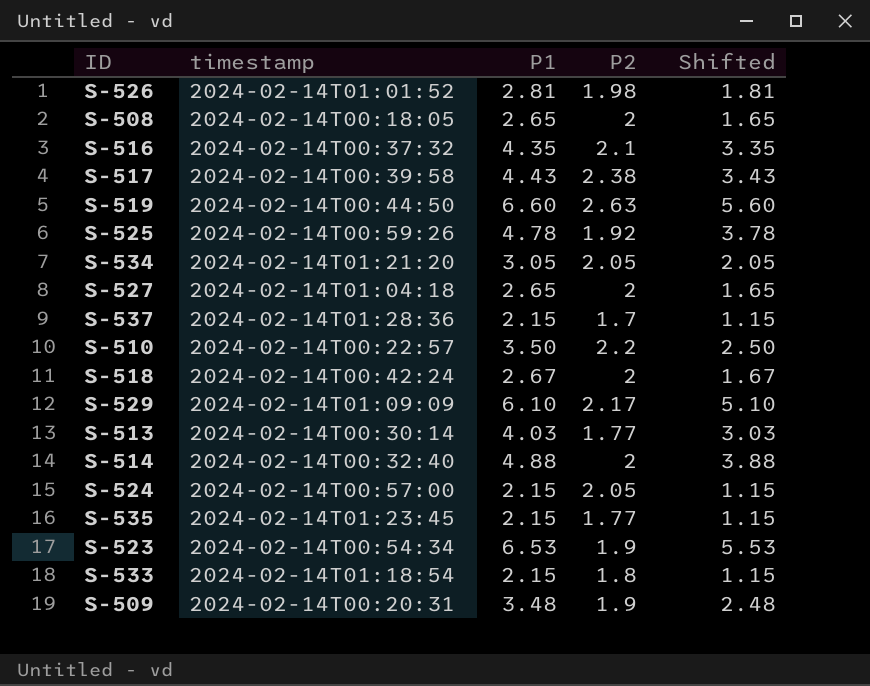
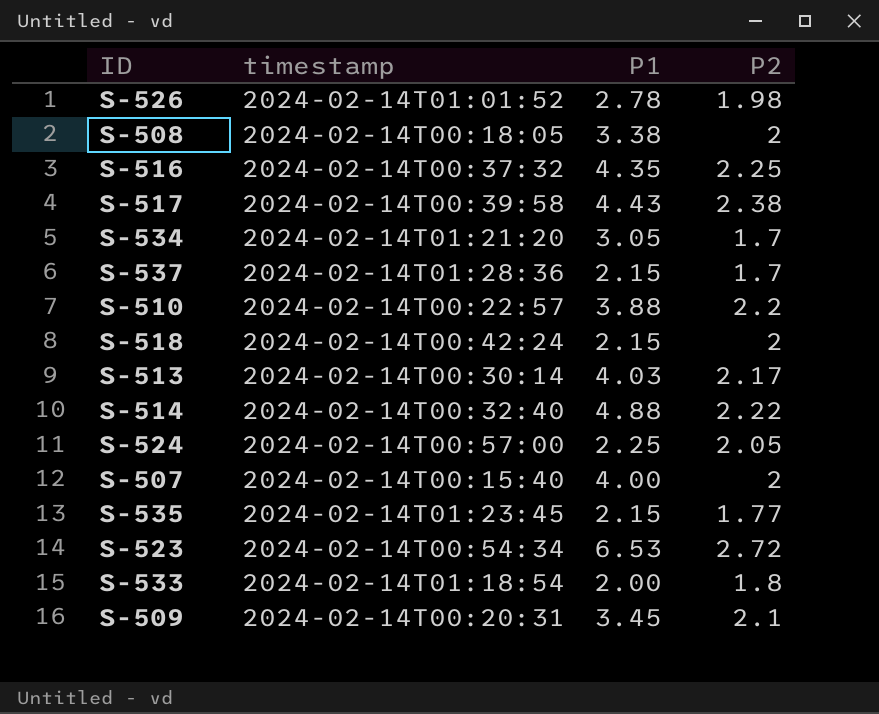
column Shifted | formula: [P1] - 1 -> none
row S-519: 2024-02-14T00:44:50 | 6.60 | 2.63 | 5.60 -> none
row S-525: 2024-02-14T00:59:26 | 4.78 | 1.92 | 3.78 -> none
row S-527: 2024-02-14T01:04:18 | 2.65 | 2 | 1.65 -> none
row S-529: 2024-02-14T01:09:09 | 6.10 | 2.17 | 5.10 -> none
S-526 | P1: 2.81 -> 2.78
S-508 | P1: 2.65 -> 3.38
S-516 | P2: 2.1 -> 2.25
S-534 | P2: 2.05 -> 1.7
S-510 | P1: 3.50 -> 3.88
S-518 | P1: 2.67 -> 2.15
S-513 | P2: 1.77 -> 2.17
S-514 | P2: 2 -> 2.22
S-524 | P1: 2.15 -> 2.25
row S-507: none -> 2024-02-14T00:15:40 | 4.00 | 2
S-523 | P2: 1.9 -> 2.72
S-533 | P1: 2.15 -> 2.00
S-509 | P1: 3.48 -> 3.45
S-509 | P2: 1.9 -> 2.1

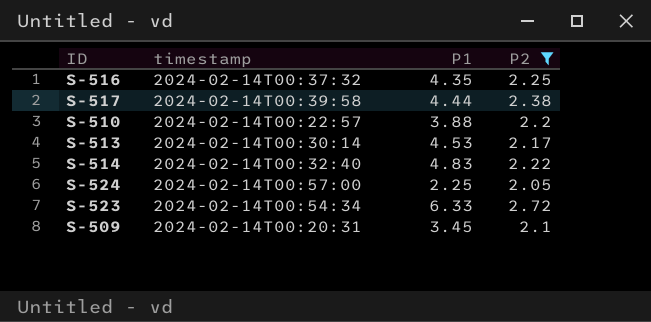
filter: none -> P2 >= 2.05
S-517 | P1: 4.43 -> 4.44
S-513 | P1: 4.03 -> 4.53
S-514 | P1: 4.88 -> 4.83
S-523 | P1: 6.53 -> 6.33

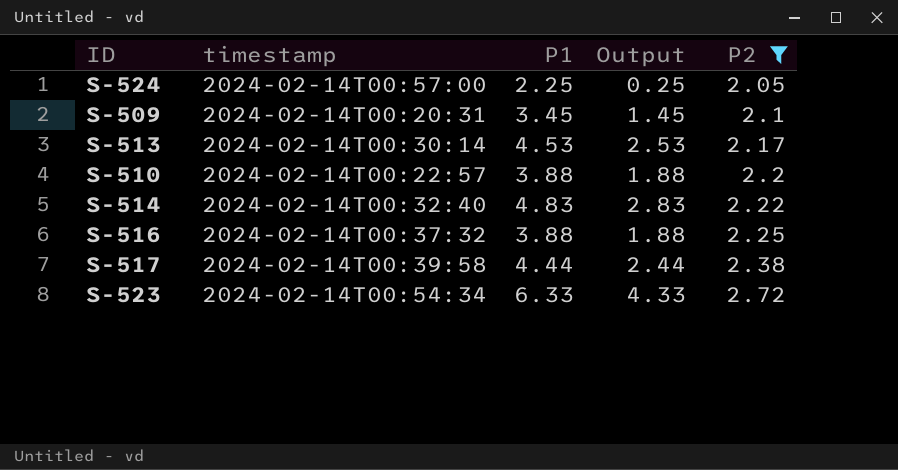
row order: none -> P2 ascending
column Output | formula: none -> [P1] - 2
S-516 | P1: 4.35 -> 3.88

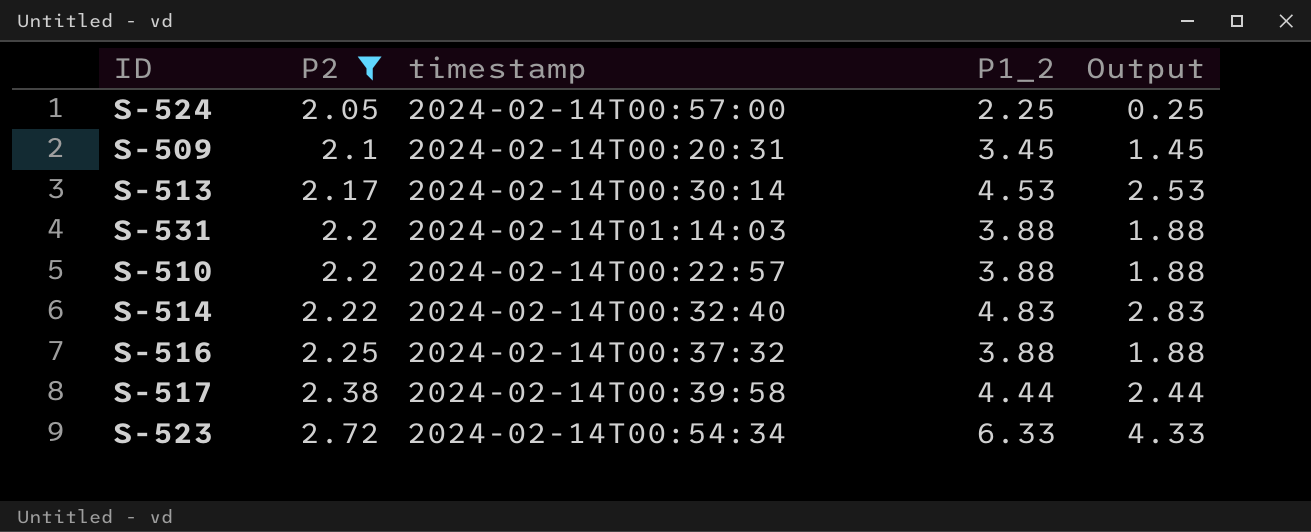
column P2 | position: 5 -> 2
column name: P1 -> P1_2
row S-531: none -> 2.2 | 2024-02-14T01:14:03 | 3.88 | 1.88

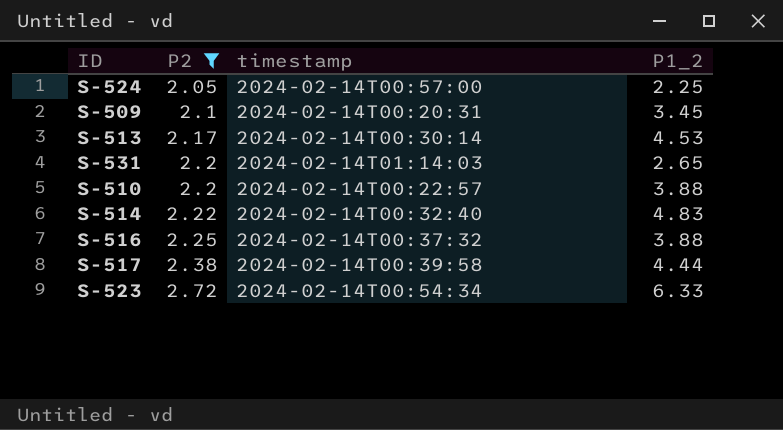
column Output | formula: [P1_2] - 2 -> none
S-531 | P1_2: 3.88 -> 2.65

